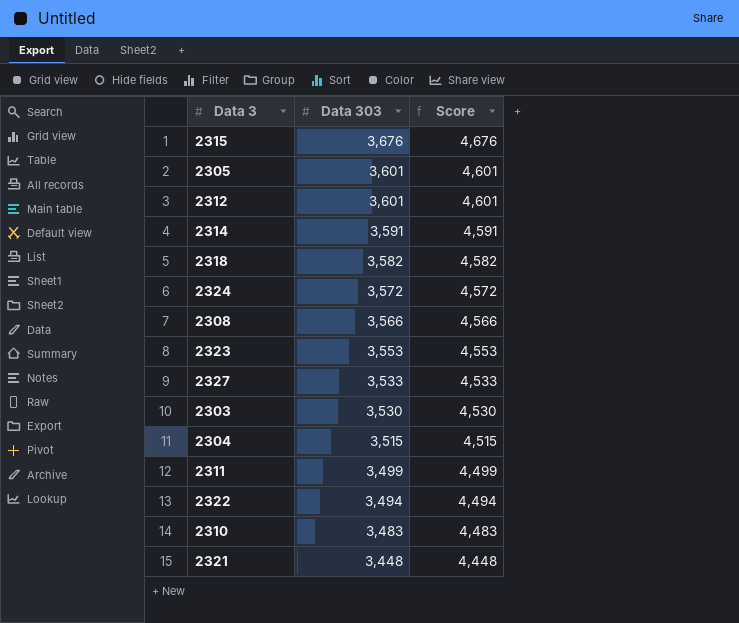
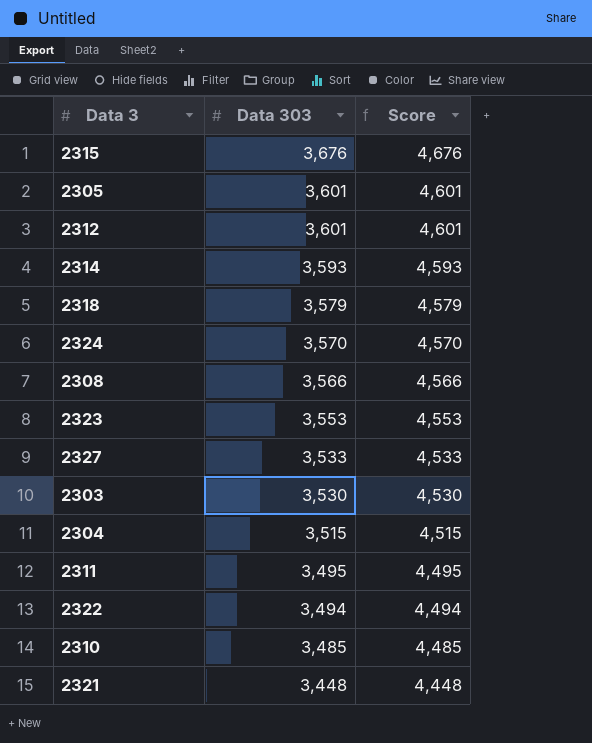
2314 | Data 303: 3,591 -> 3,593
2314 | Score: 4,591 -> 4,593
2318 | Data 303: 3,582 -> 3,579
2318 | Score: 4,582 -> 4,579
2324 | Data 303: 3,572 -> 3,570
2324 | Score: 4,572 -> 4,570
2311 | Data 303: 3,499 -> 3,495
2311 | Score: 4,499 -> 4,495
2310 | Data 303: 3,483 -> 3,485
2310 | Score: 4,483 -> 4,485

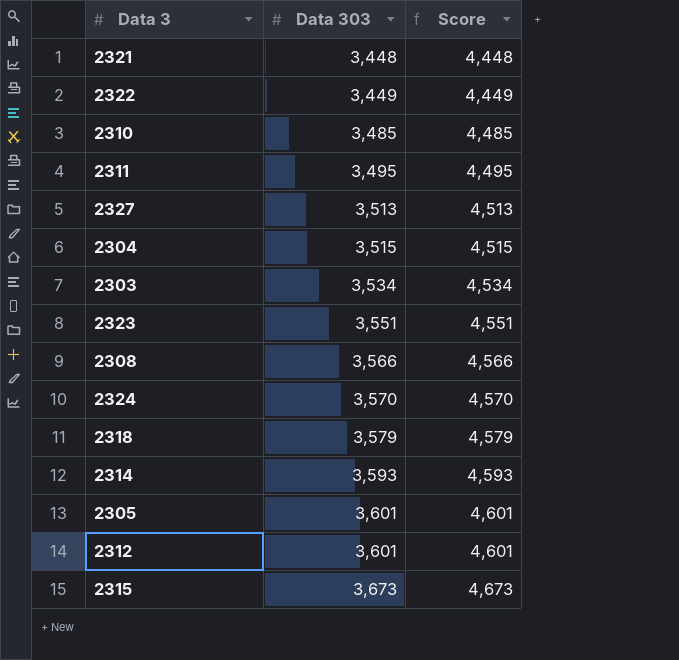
row order: Data 303 descending -> Data 303 ascending
2322 | Data 303: 3,494 -> 3,449
2322 | Score: 4,494 -> 4,449
2327 | Data 303: 3,533 -> 3,513
2327 | Score: 4,533 -> 4,513
2303 | Data 303: 3,530 -> 3,534
2303 | Score: 4,530 -> 4,534
2323 | Data 303: 3,553 -> 3,551
2323 | Score: 4,553 -> 4,551
2315 | Data 303: 3,676 -> 3,673
2315 | Score: 4,676 -> 4,673

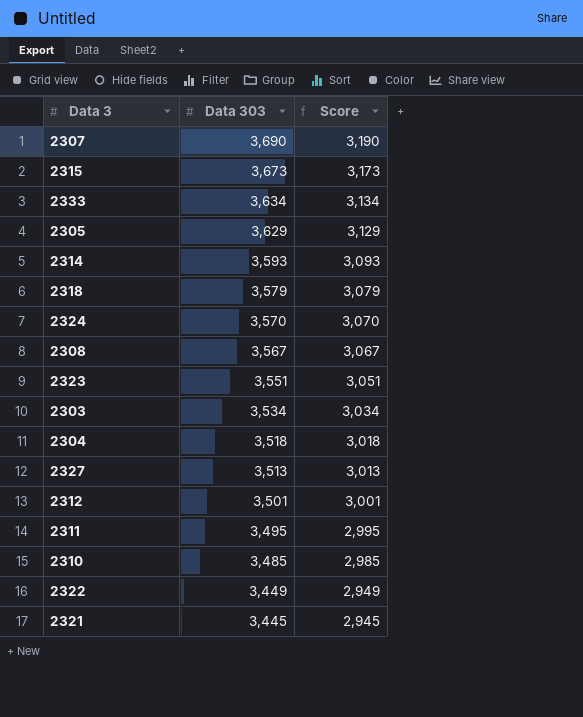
row order: Data 303 ascending -> Data 303 descending
column Score | formula: [Data 303] + 1000 -> [Data 303] - 500
row 2307: none -> 3,690 | 3,190
row 2333: none -> 3,634 | 3,134
2305 | Data 303: 3,601 -> 3,629
2308 | Data 303: 3,566 -> 3,567
2304 | Data 303: 3,515 -> 3,518
2312 | Data 303: 3,601 -> 3,501
2321 | Data 303: 3,448 -> 3,445

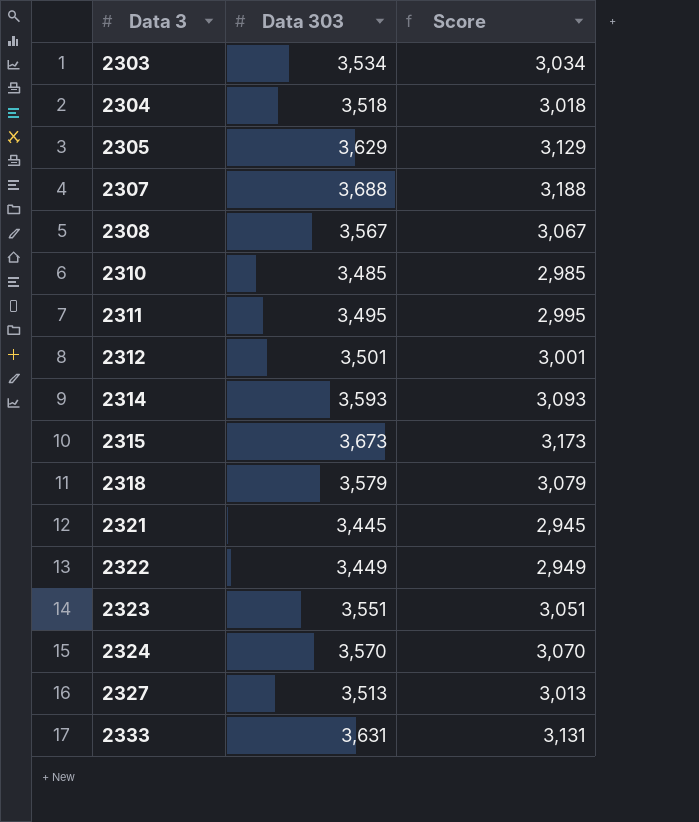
row order: Data 303 descending -> Data 3 ascending
2307 | Data 303: 3,690 -> 3,688
2307 | Score: 3,190 -> 3,188
2333 | Data 303: 3,634 -> 3,631
2333 | Score: 3,134 -> 3,131

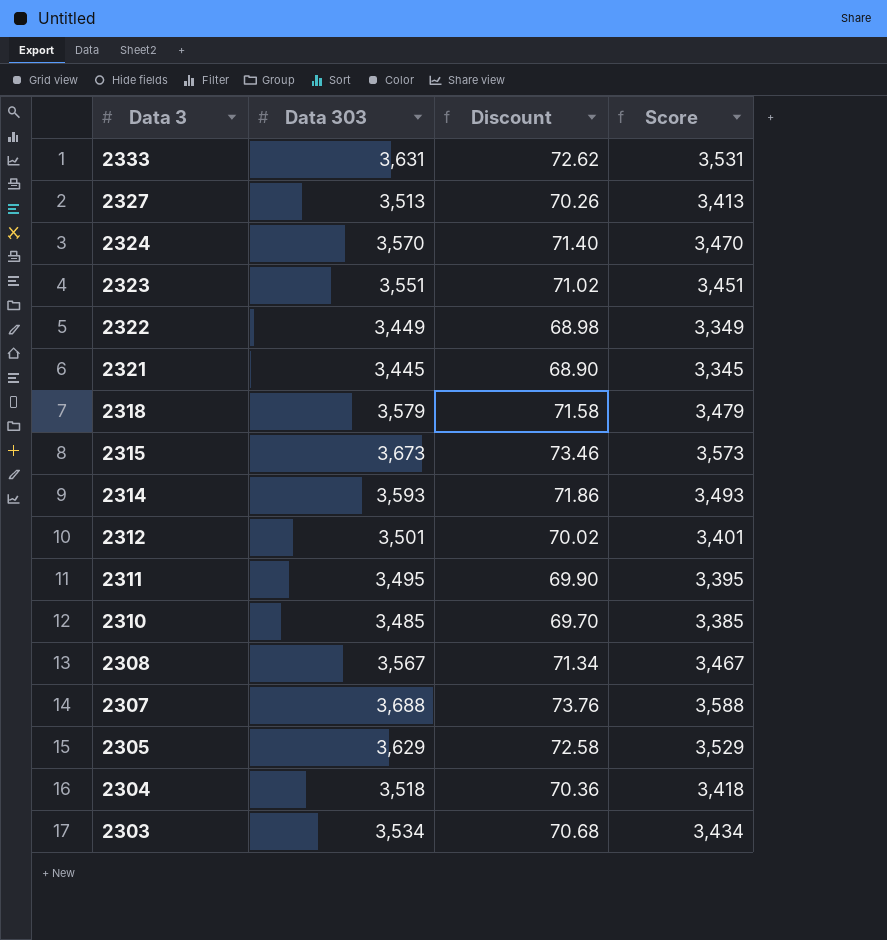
row order: Data 3 ascending -> Data 3 descending
column Discount | formula: none -> [Data 303] * 0.02
column Score | formula: [Data 303] - 500 -> [Data 303] - 100

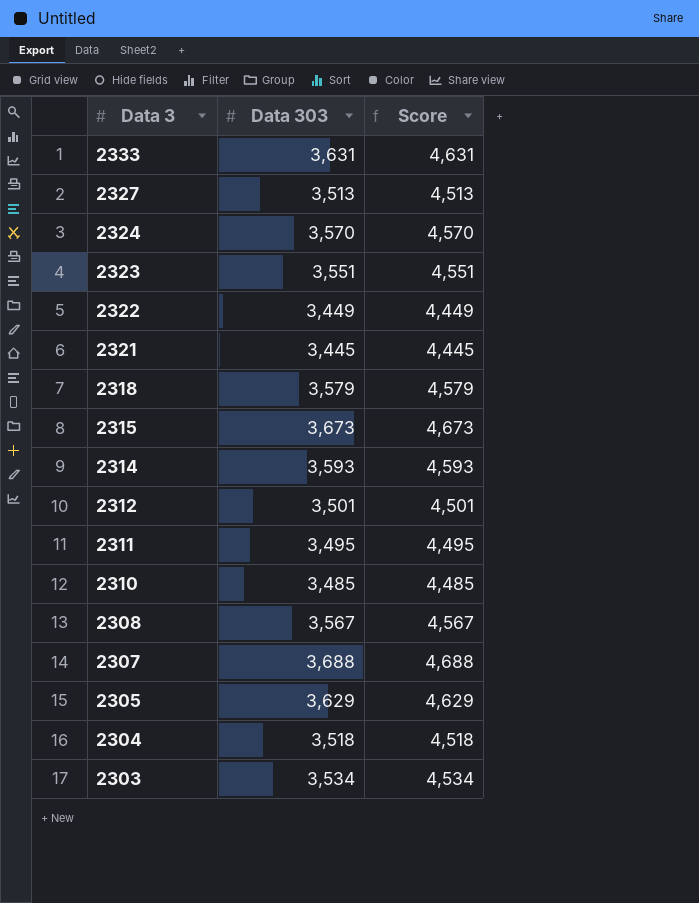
column Discount | formula: [Data 303] * 0.02 -> none
column Score | formula: [Data 303] - 100 -> [Data 303] + 1000

